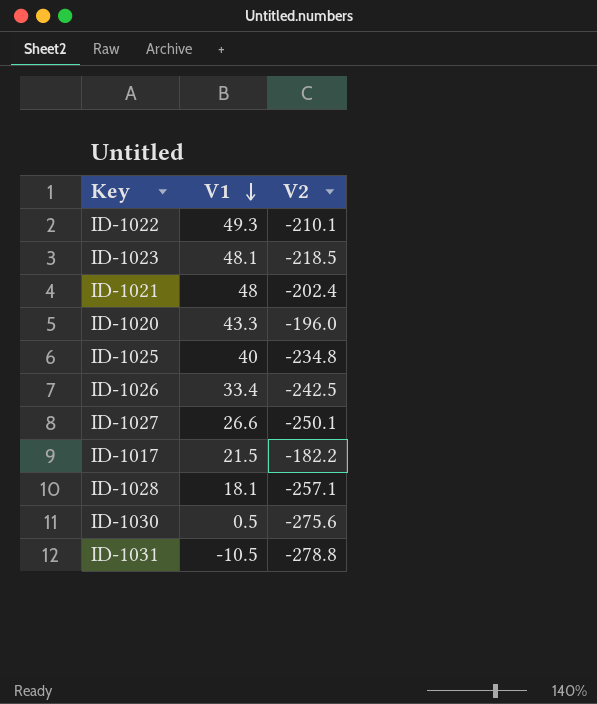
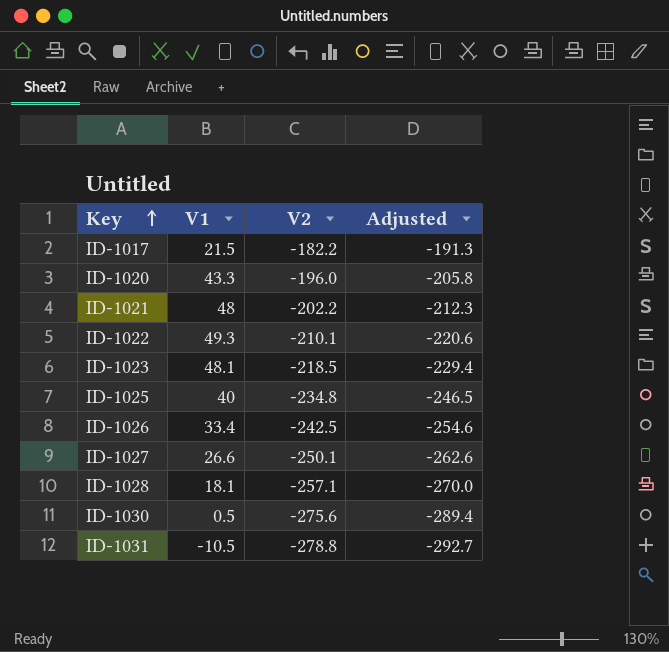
row order: V1 descending -> Key ascending
column Adjusted | formula: none -> [V2] * 1.05
ID-1021 | V2: -202.4 -> -202.2

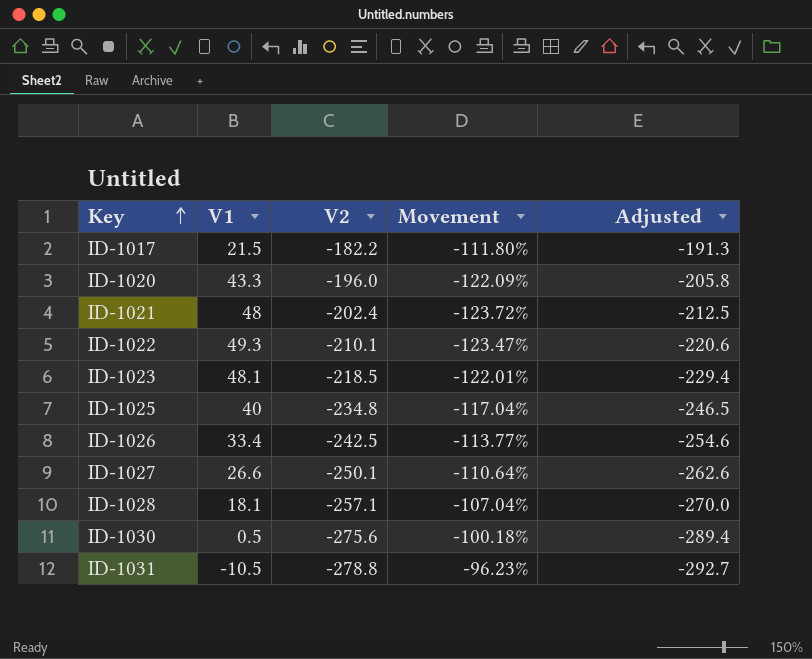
column Movement | formula: none -> ([V1] - [V2]) / [V2]
ID-1021 | V2: -202.2 -> -202.4
ID-1021 | Adjusted: -212.3 -> -212.5

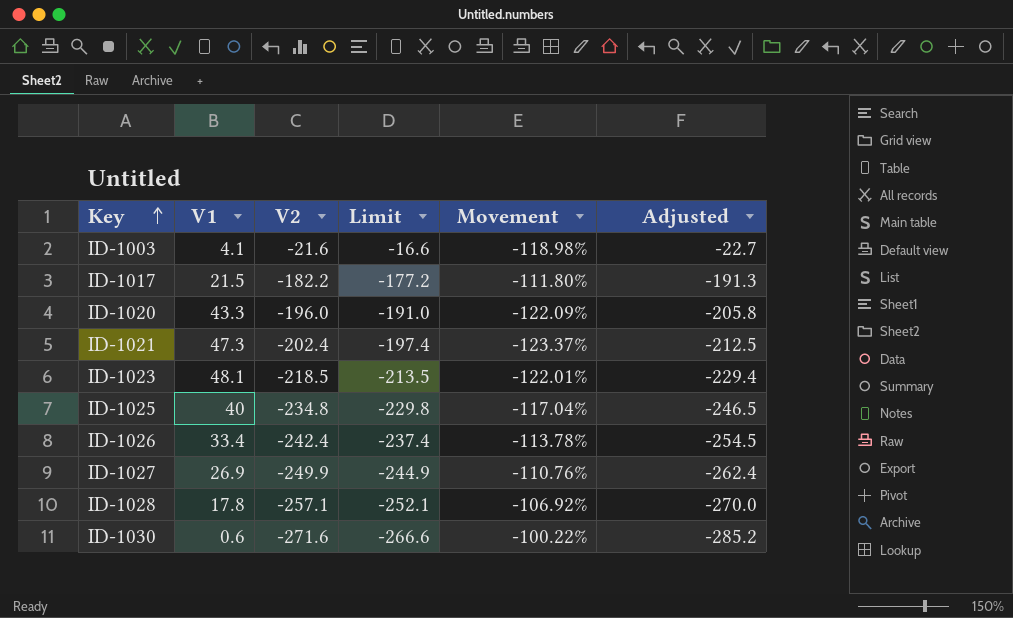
column Limit | formula: none -> [V2] + 5
row ID-1022: 49.3 | -210.1 | -123.47% | -220.6 -> none
row ID-1031: -10.5 | -278.8 | -96.23% | -292.7 -> none
row ID-1003: none -> 4.1 | -21.6 | -16.6 | -118.98% | -22.7
ID-1021 | V1: 48 -> 47.3
ID-1021 | Movement: -123.72% -> -123.37%
ID-1026 | V2: -242.5 -> -242.4
ID-1026 | Movement: -113.77% -> -113.78%
ID-1026 | Adjusted: -254.6 -> -254.5
ID-1027 | V1: 26.6 -> 26.9
ID-1027 | V2: -250.1 -> -249.9
ID-1027 | Movement: -110.64% -> -110.76%
ID-1027 | Adjusted: -262.6 -> -262.4
ID-1028 | V1: 18.1 -> 17.8
ID-1028 | Movement: -107.04% -> -106.92%
ID-1030 | V1: 0.5 -> 0.6
ID-1030 | V2: -275.6 -> -271.6
ID-1030 | Movement: -100.18% -> -100.22%
ID-1030 | Adjusted: -289.4 -> -285.2

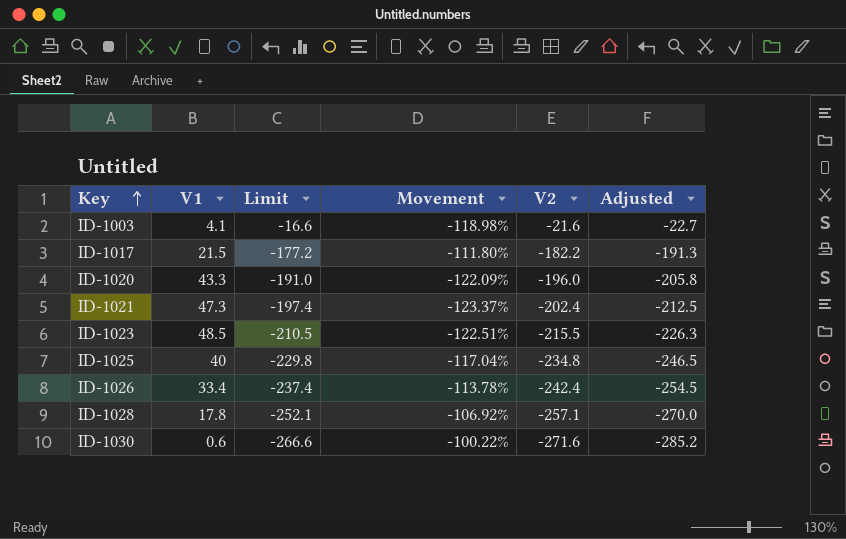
column V2 | position: 3 -> 5
row ID-1027: 26.9 | -249.9 | -244.9 | -110.76% | -262.4 -> none
ID-1023 | V1: 48.1 -> 48.5
ID-1023 | Limit: -213.5 -> -210.5
ID-1023 | Movement: -122.01% -> -122.51%
ID-1023 | V2: -218.5 -> -215.5
ID-1023 | Adjusted: -229.4 -> -226.3

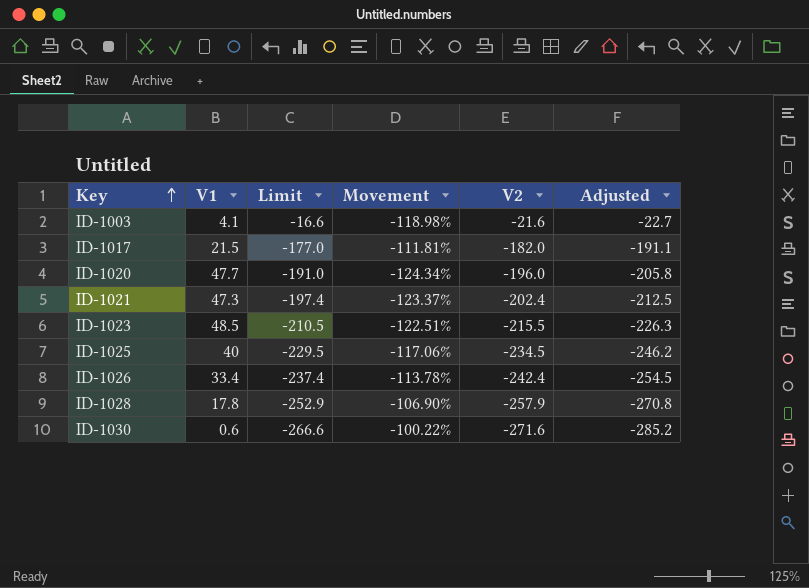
ID-1017 | Limit: -177.2 -> -177.0
ID-1017 | Movement: -111.80% -> -111.81%
ID-1017 | V2: -182.2 -> -182.0
ID-1017 | Adjusted: -191.3 -> -191.1
ID-1020 | V1: 43.3 -> 47.7
ID-1020 | Movement: -122.09% -> -124.34%
ID-1025 | Limit: -229.8 -> -229.5
ID-1025 | Movement: -117.04% -> -117.06%
ID-1025 | V2: -234.8 -> -234.5
ID-1025 | Adjusted: -246.5 -> -246.2
ID-1028 | Limit: -252.1 -> -252.9
ID-1028 | Movement: -106.92% -> -106.90%
ID-1028 | V2: -257.1 -> -257.9
ID-1028 | Adjusted: -270.0 -> -270.8

